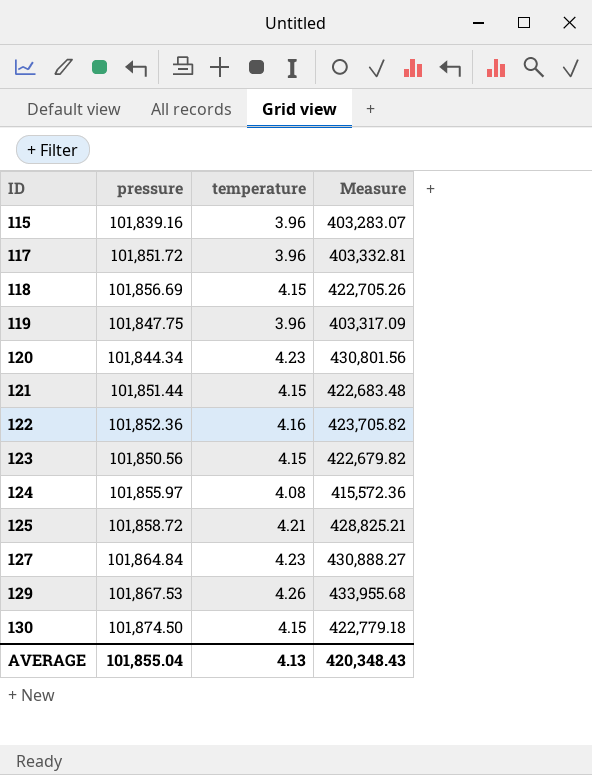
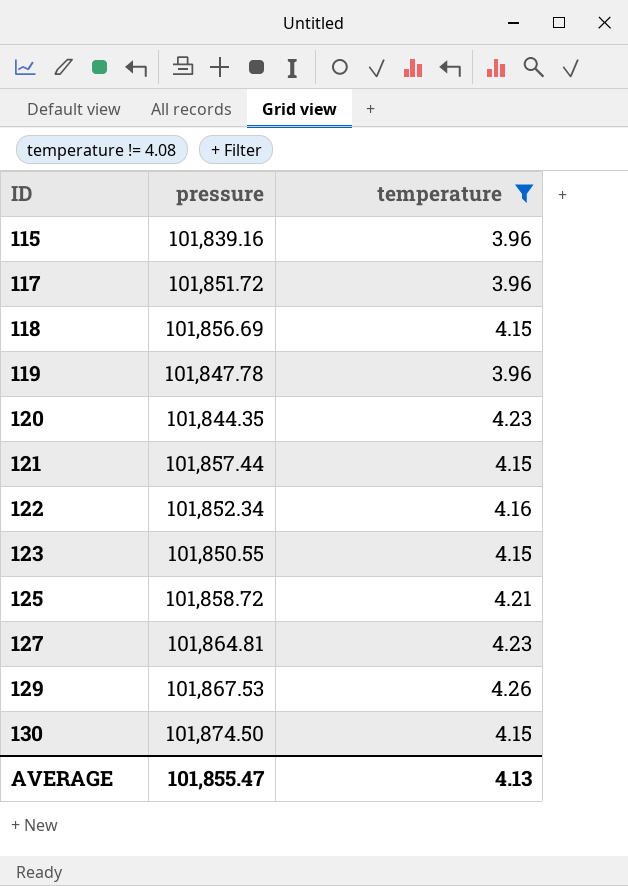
filter: none -> temperature != 4.08
column Measure | formula: [pressure] * [temperature] -> none
119 | pressure: 101,847.75 -> 101,847.78
120 | pressure: 101,844.34 -> 101,844.35
121 | pressure: 101,851.44 -> 101,857.44
122 | pressure: 101,852.36 -> 101,852.34
123 | pressure: 101,850.56 -> 101,850.55
127 | pressure: 101,864.84 -> 101,864.81
AVERAGE | pressure: 101,855.04 -> 101,855.47

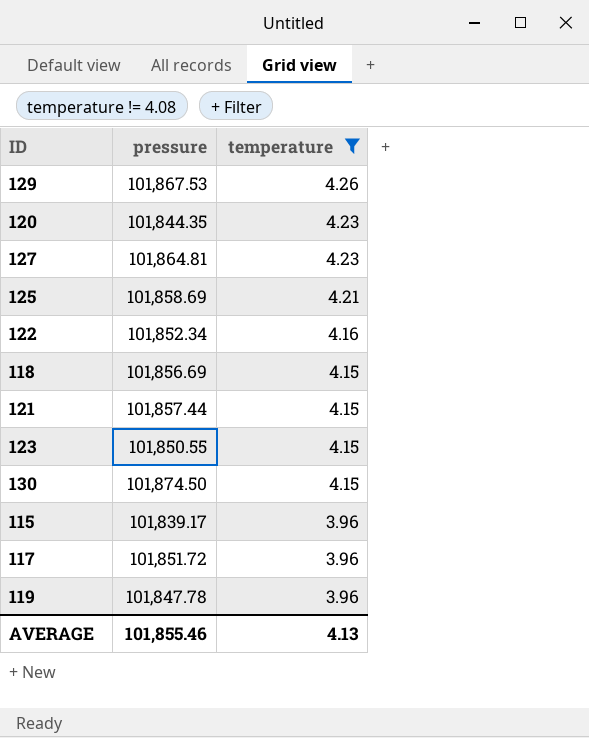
row order: ID ascending -> temperature descending
125 | pressure: 101,858.72 -> 101,858.69
115 | pressure: 101,839.16 -> 101,839.17
AVERAGE | pressure: 101,855.47 -> 101,855.46

